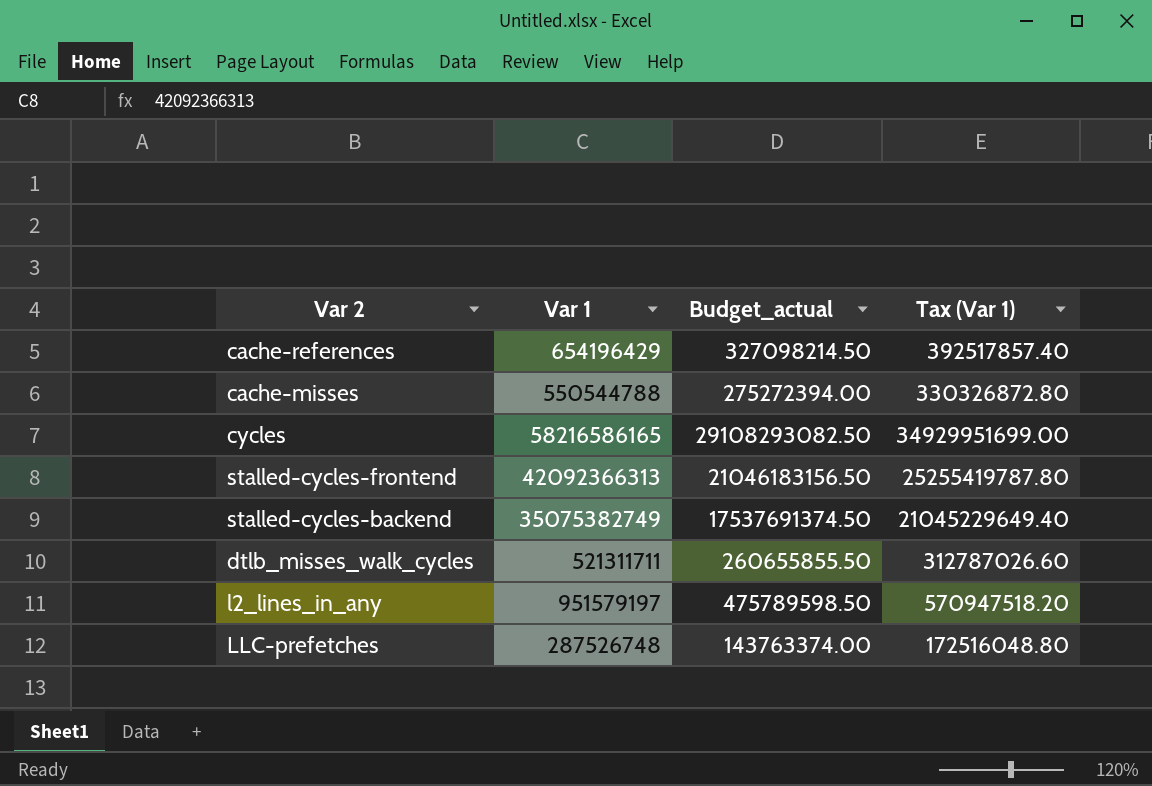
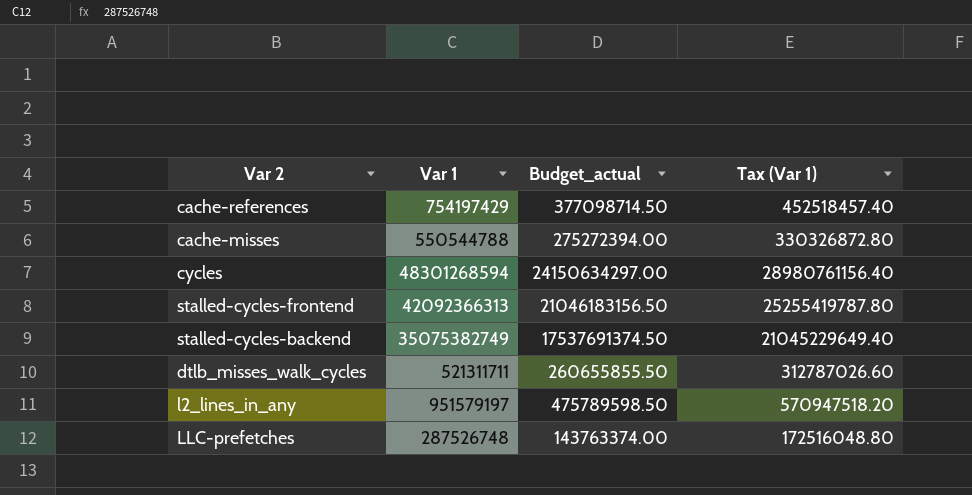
cache-references | Var 1: 654196429 -> 754197429
cache-references | Budget_actual: 327098214.50 -> 377098714.50
cache-references | Tax (Var 1): 392517857.40 -> 452518457.40
cycles | Var 1: 58216586165 -> 48301268594
cycles | Budget_actual: 29108293082.50 -> 24150634297.00
cycles | Tax (Var 1): 34929951699.00 -> 28980761156.40

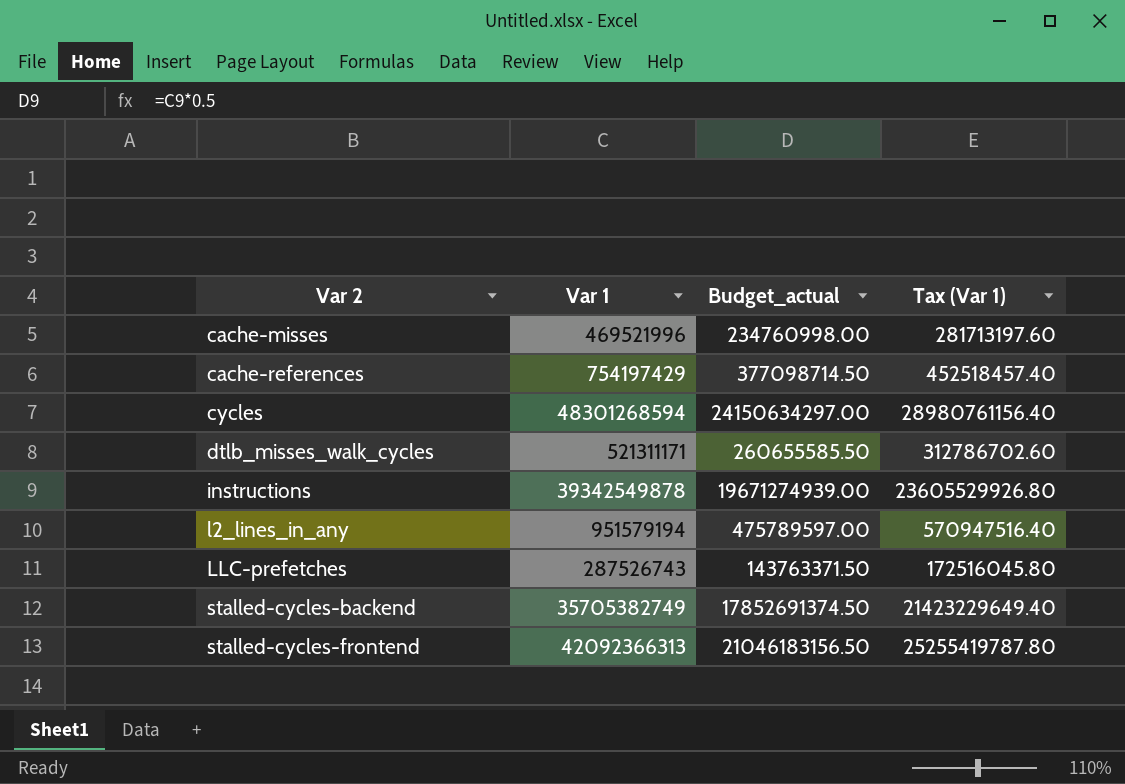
row order: none -> Var 2 ascending
cache-misses | Var 1: 550544788 -> 469521996
cache-misses | Budget_actual: 275272394.00 -> 234760998.00
cache-misses | Tax (Var 1): 330326872.80 -> 281713197.60
dtlb_misses_walk_cycles | Var 1: 521311711 -> 521311171
dtlb_misses_walk_cycles | Budget_actual: 260655855.50 -> 260655585.50
dtlb_misses_walk_cycles | Tax (Var 1): 312787026.60 -> 312786702.60
row instructions: none -> 39342549878 | 19671274939.00 | 23605529926.80
l2_lines_in_any | Var 1: 951579197 -> 951579194
l2_lines_in_any | Budget_actual: 475789598.50 -> 475789597.00
l2_lines_in_any | Tax (Var 1): 570947518.20 -> 570947516.40
LLC-prefetches | Var 1: 287526748 -> 287526743
LLC-prefetches | Budget_actual: 143763374.00 -> 143763371.50
LLC-prefetches | Tax (Var 1): 172516048.80 -> 172516045.80
stalled-cycles-backend | Var 1: 35075382749 -> 35705382749
stalled-cycles-backend | Budget_actual: 17537691374.50 -> 17852691374.50
stalled-cycles-backend | Tax (Var 1): 21045229649.40 -> 21423229649.40

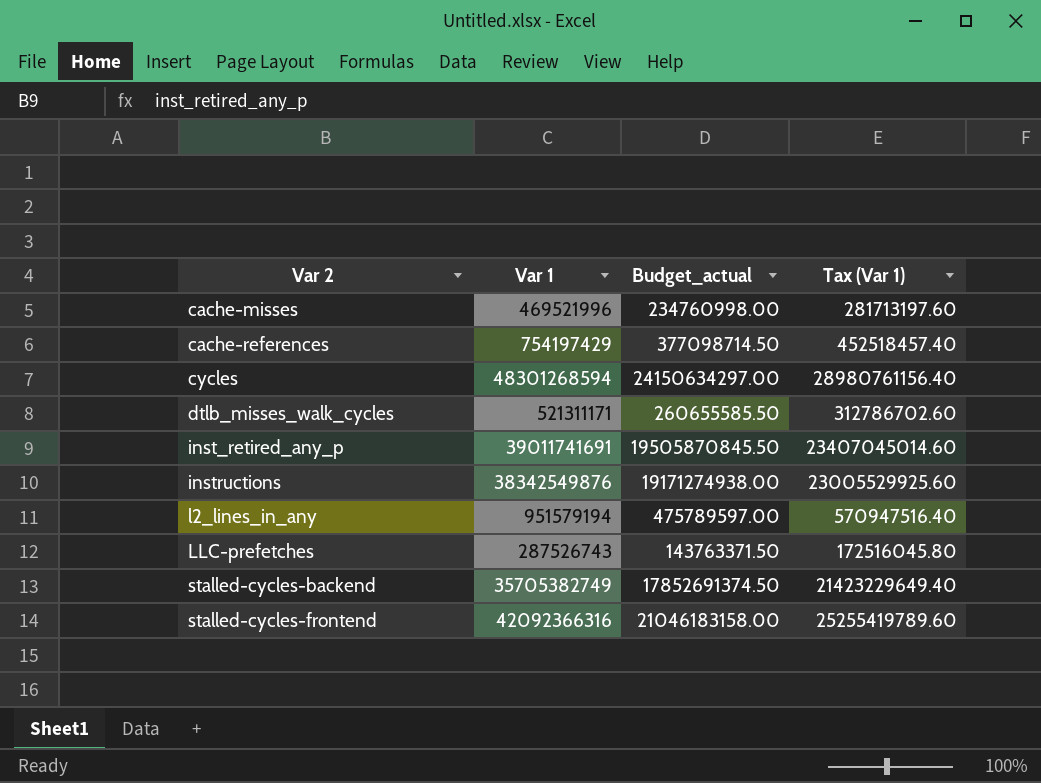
row inst_retired_any_p: none -> 39011741691 | 19505870845.50 | 23407045014.60
instructions | Var 1: 39342549878 -> 38342549876
instructions | Budget_actual: 19671274939.00 -> 19171274938.00
instructions | Tax (Var 1): 23605529926.80 -> 23005529925.60
stalled-cycles-frontend | Var 1: 42092366313 -> 42092366316
stalled-cycles-frontend | Budget_actual: 21046183156.50 -> 21046183158.00
stalled-cycles-frontend | Tax (Var 1): 25255419787.80 -> 25255419789.60

